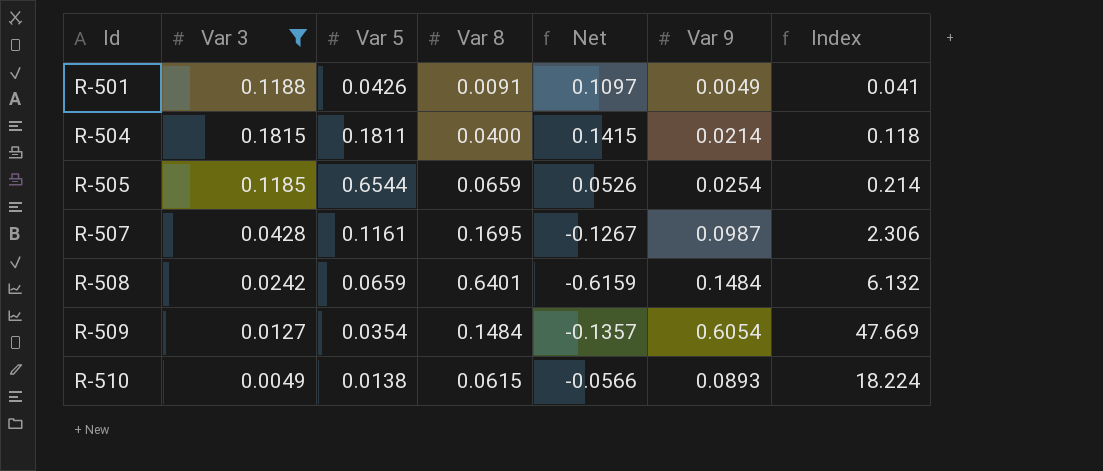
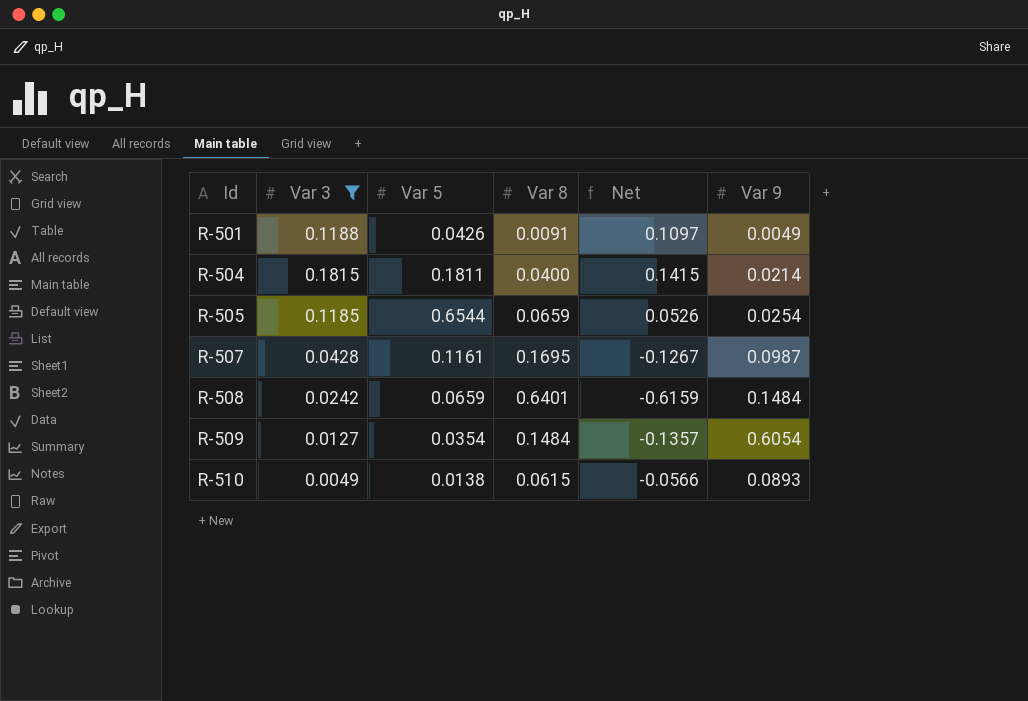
column Index | formula: [Var 9] / [Var 3] -> none

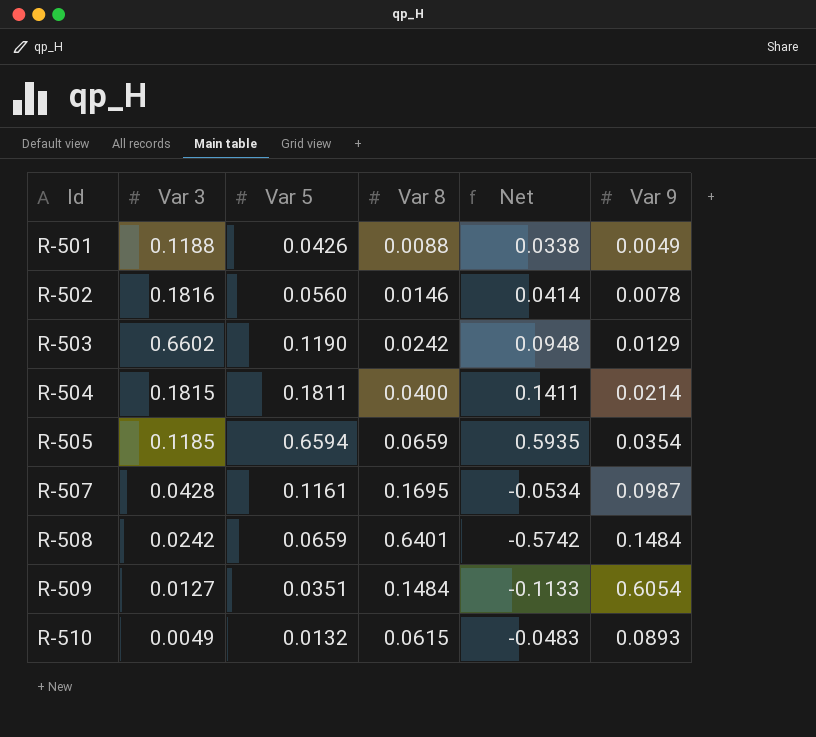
filter: Var 3 <= 0.1815 -> none
column Net | formula: [Var 3] - [Var 8] -> [Var 5] - [Var 8]
R-501 | Var 8: 0.0091 -> 0.0088
R-505 | Var 5: 0.6544 -> 0.6594
R-505 | Var 9: 0.0254 -> 0.0354
R-509 | Var 5: 0.0354 -> 0.0351
R-510 | Var 5: 0.0138 -> 0.0132

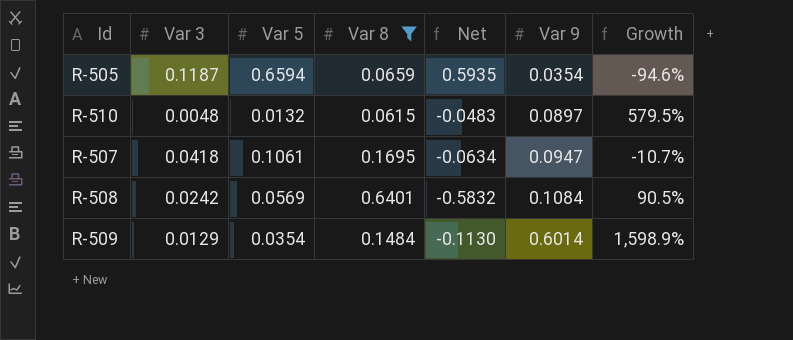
filter: none -> Var 8 >= 0.0615
row order: Id ascending -> Var 9 ascending
column Growth | formula: none -> ([Var 9] - [Var 5]) / [Var 5]
R-505 | Var 3: 0.1185 -> 0.1187
R-510 | Var 3: 0.0049 -> 0.0048
R-510 | Var 9: 0.0893 -> 0.0897
R-507 | Var 3: 0.0428 -> 0.0418
R-507 | Var 5: 0.1161 -> 0.1061
R-507 | Net: -0.0534 -> -0.0634
R-507 | Var 9: 0.0987 -> 0.0947
R-508 | Var 5: 0.0659 -> 0.0569
R-508 | Net: -0.5742 -> -0.5832
R-508 | Var 9: 0.1484 -> 0.1084
R-509 | Var 3: 0.0127 -> 0.0129
R-509 | Var 5: 0.0351 -> 0.0354
R-509 | Net: -0.1133 -> -0.1130
R-509 | Var 9: 0.6054 -> 0.6014

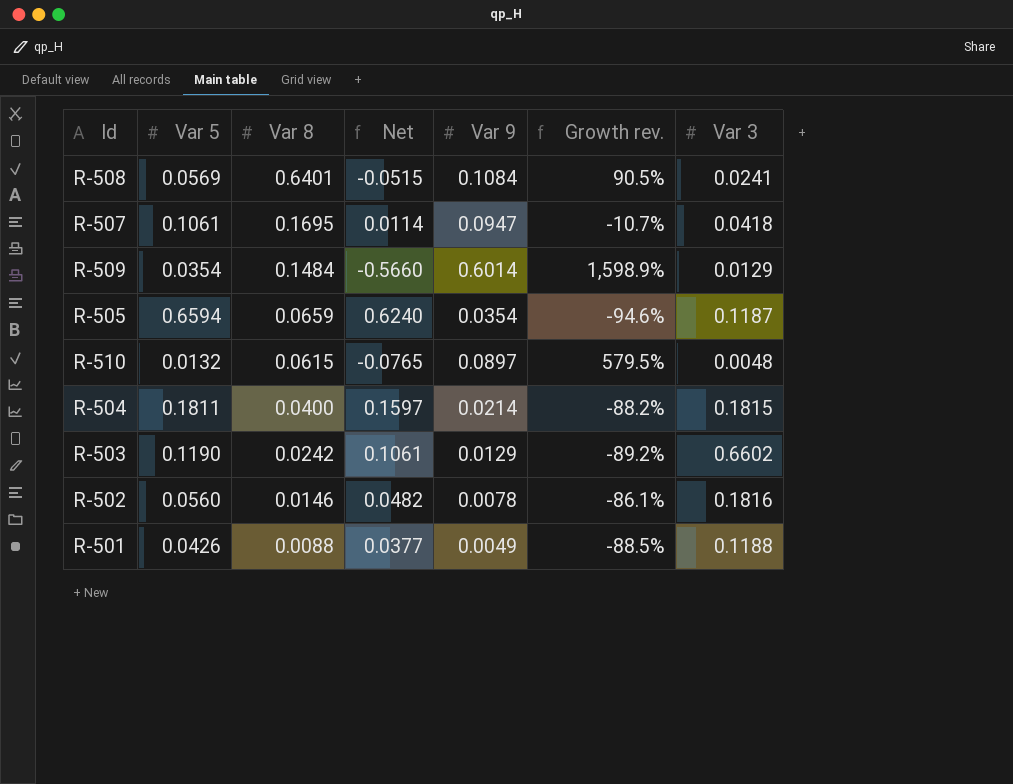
filter: Var 8 >= 0.0615 -> none
row order: Var 9 ascending -> Var 8 descending
column Net | formula: [Var 5] - [Var 8] -> [Var 5] - [Var 9]
column name: Growth -> Growth rev.
column Var 3 | position: 2 -> 7
R-508 | Var 3: 0.0242 -> 0.0241

